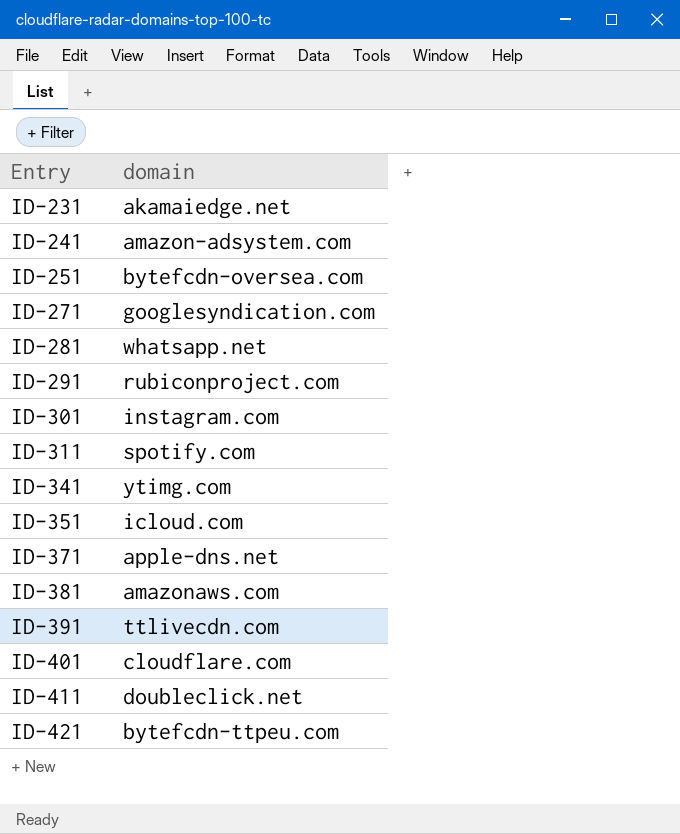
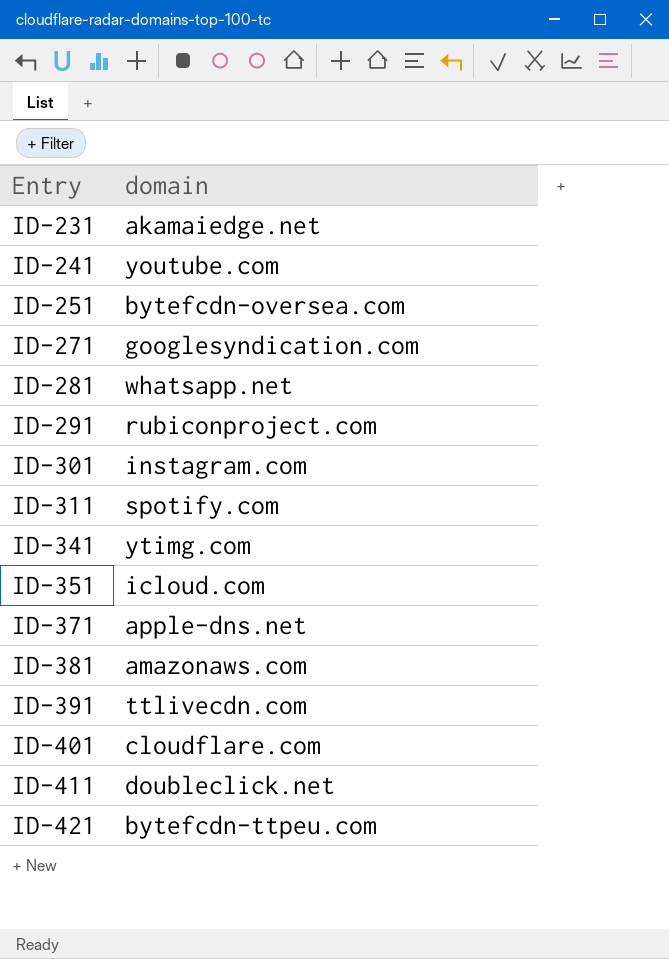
ID-241 | domain: amazon-adsystem.com -> youtube.com

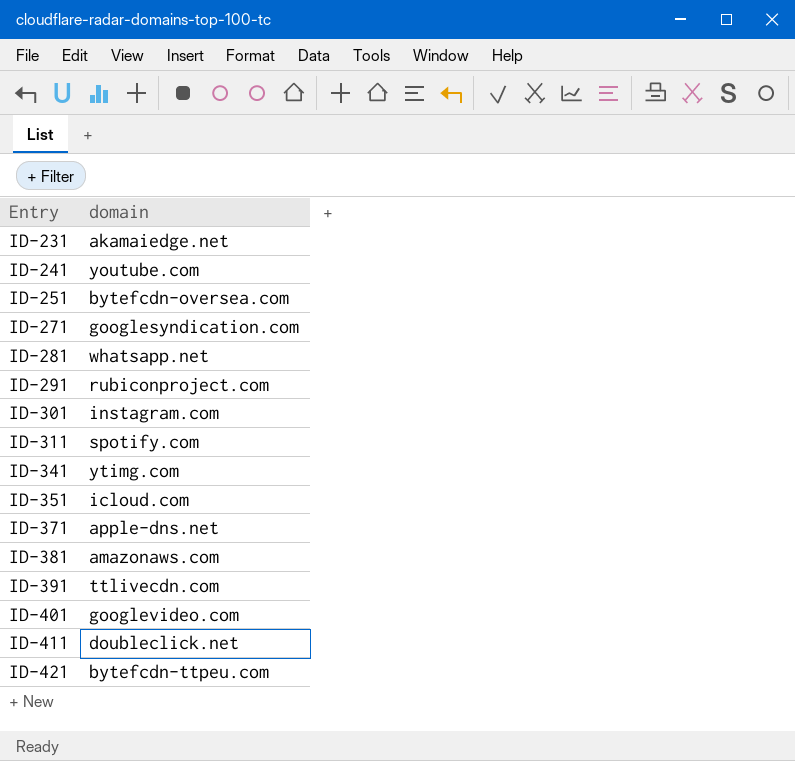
ID-401 | domain: cloudflare.com -> googlevideo.com

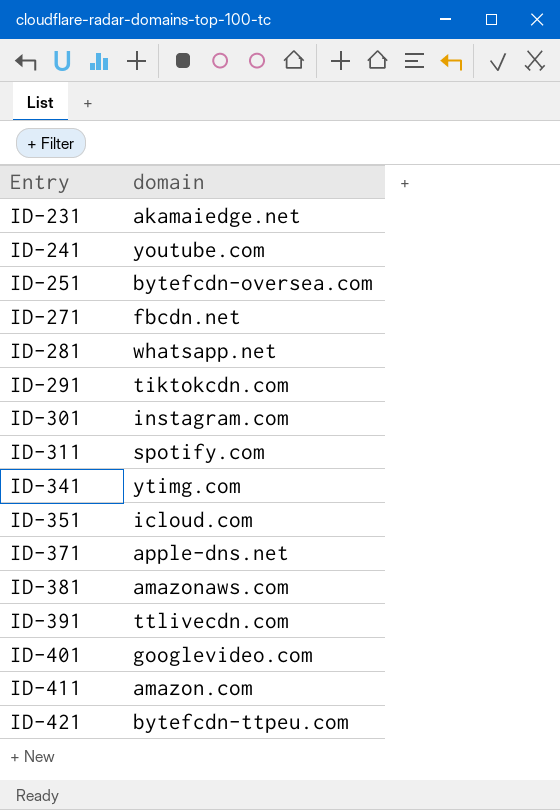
ID-271 | domain: googlesyndication.com -> fbcdn.net
ID-291 | domain: rubiconproject.com -> tiktokcdn.com
ID-411 | domain: doubleclick.net -> amazon.com

